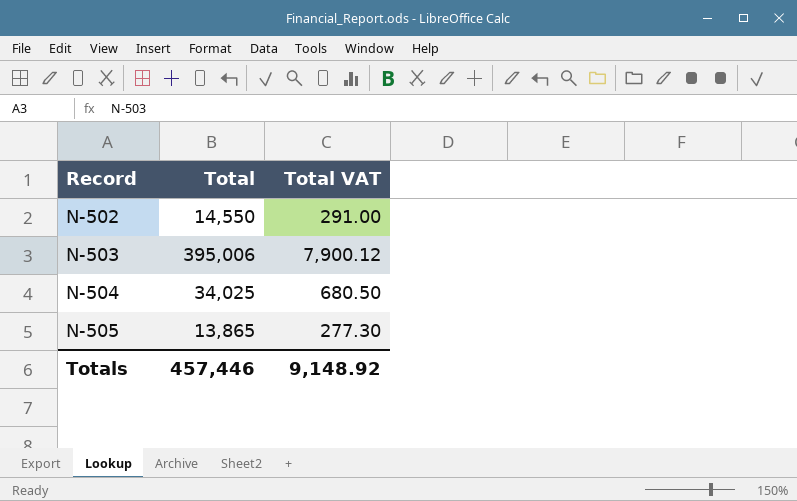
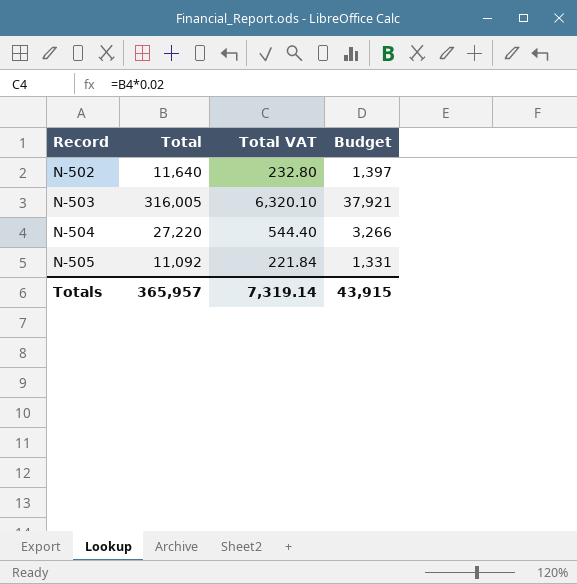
column Budget | formula: none -> [Total] * 0.12
N-502 | Total: 14,550 -> 11,640
N-502 | Total VAT: 291.00 -> 232.80
N-503 | Total: 395,006 -> 316,005
N-503 | Total VAT: 7,900.12 -> 6,320.10
N-504 | Total: 34,025 -> 27,220
N-504 | Total VAT: 680.50 -> 544.40
N-505 | Total: 13,865 -> 11,092
N-505 | Total VAT: 277.30 -> 221.84
Totals | Total: 457,446 -> 365,957
Totals | Total VAT: 9,148.92 -> 7,319.14

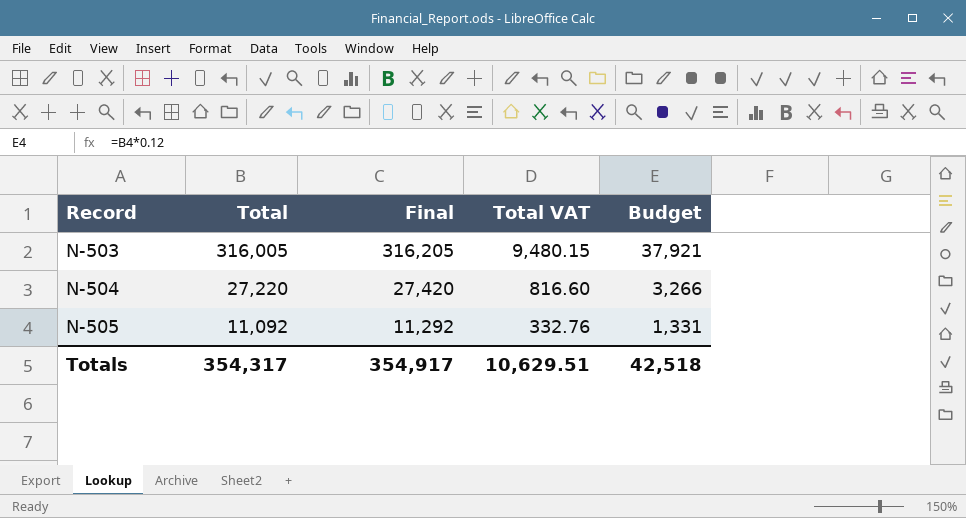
column Final | formula: none -> [Total] + 200
column Total VAT | formula: [Total] * 0.02 -> [Total] * 0.03
row N-502: 11,640 | 232.80 | 1,397 -> none
Totals | Total: 365,957 -> 354,317
Totals | Total VAT: 7,319.14 -> 10,629.51
Totals | Budget: 43,915 -> 42,518

